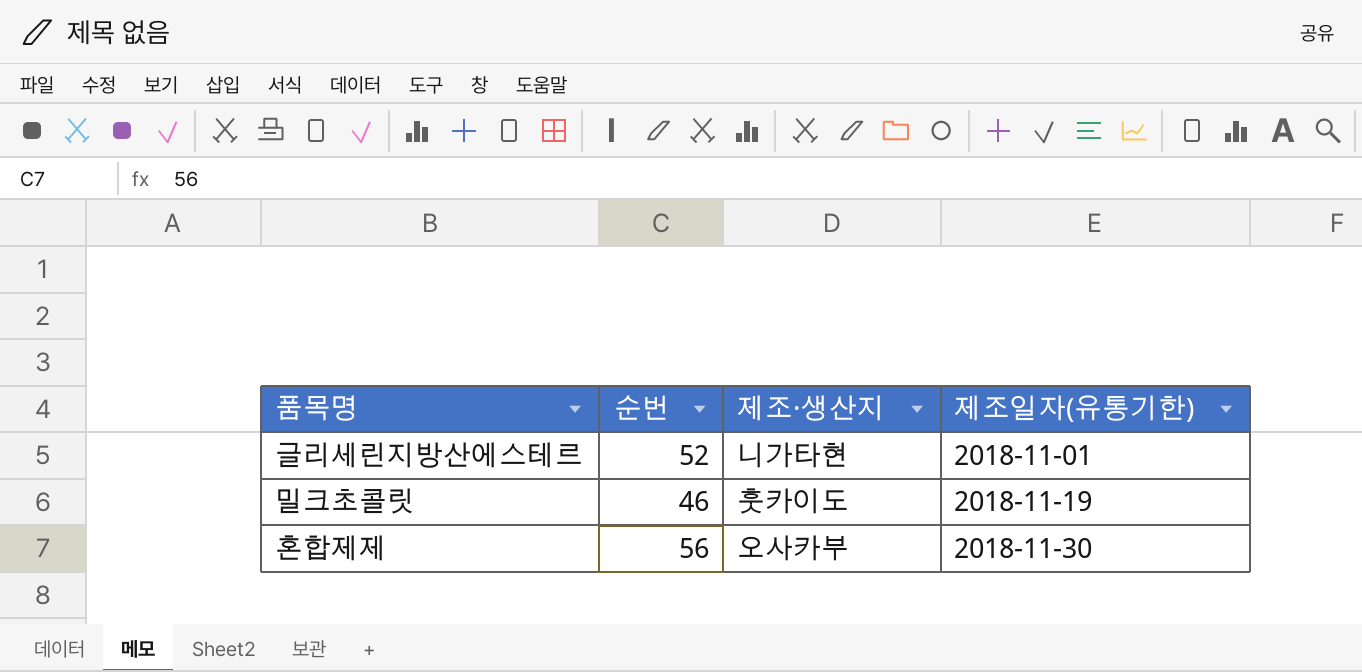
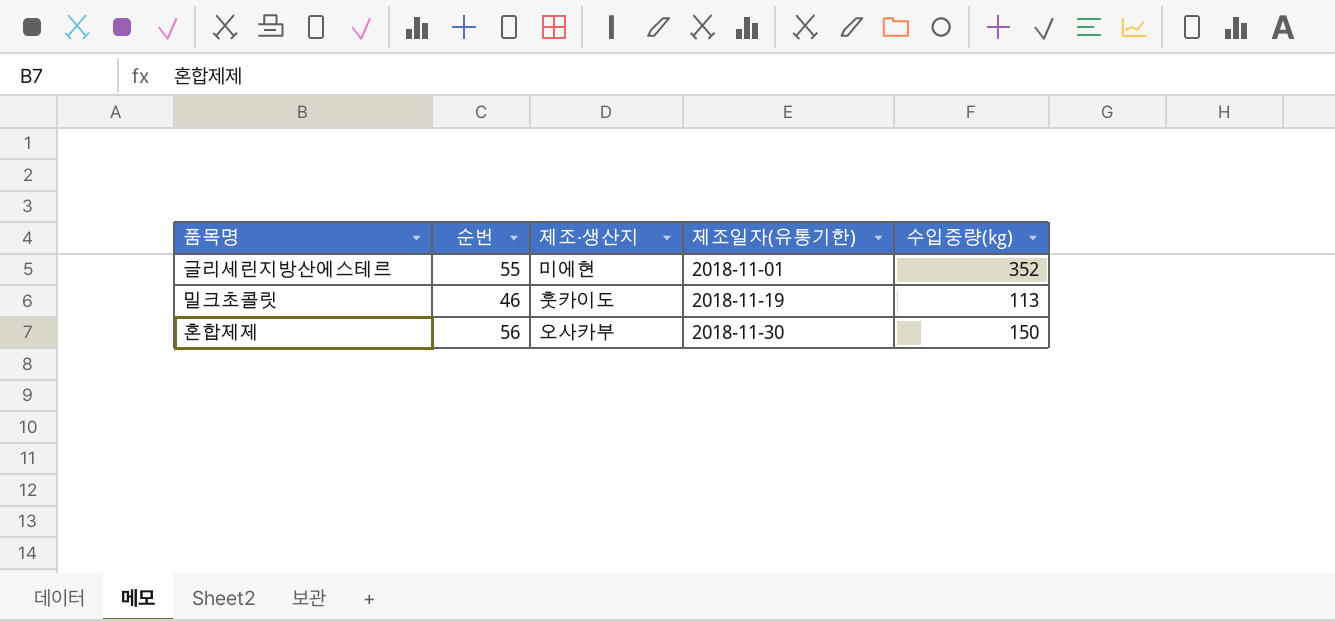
column 수입중량(kg) | position: none -> 5
글리세린지방산에스테르 | 순번: 52 -> 55
글리세린지방산에스테르 | 제조·생산지: 니가타현 -> 미에현

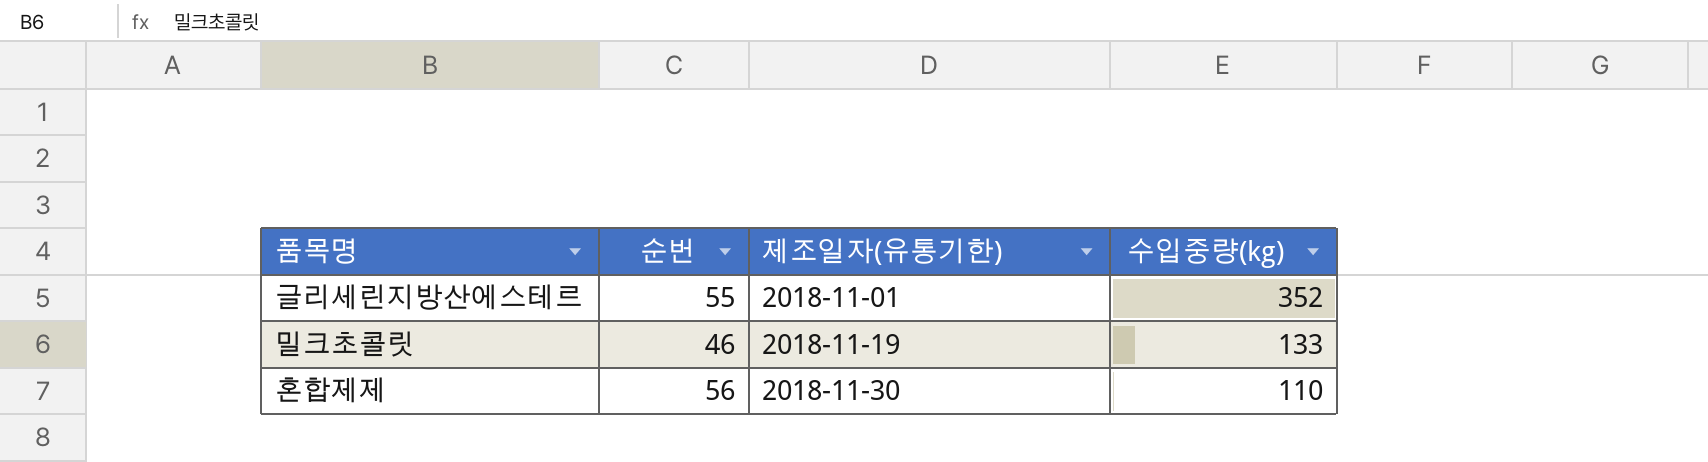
column 제조·생산지 | position: 3 -> none
밀크초콜릿 | 수입중량(kg): 113 -> 133
혼합제제 | 수입중량(kg): 150 -> 110

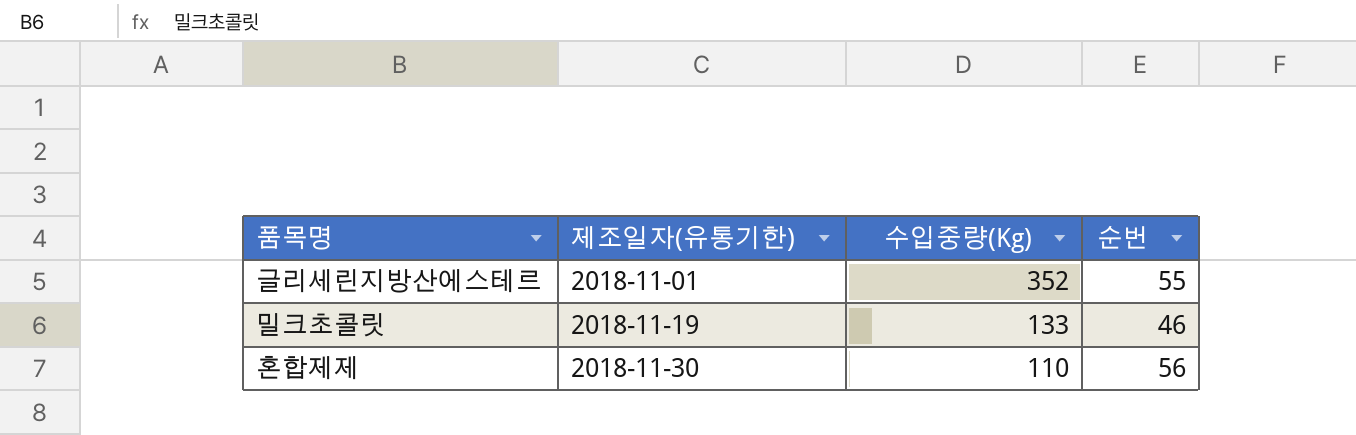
column name: 수입중량(kg) -> 수입중량(Kg)
column 순번 | position: 2 -> 4

